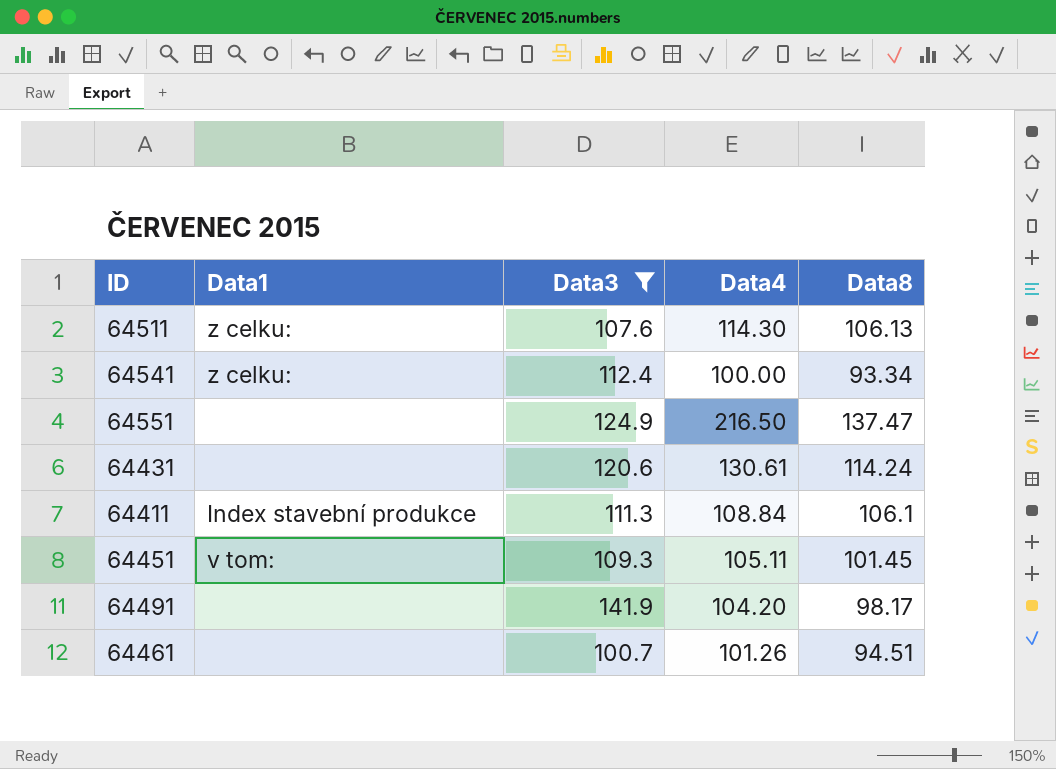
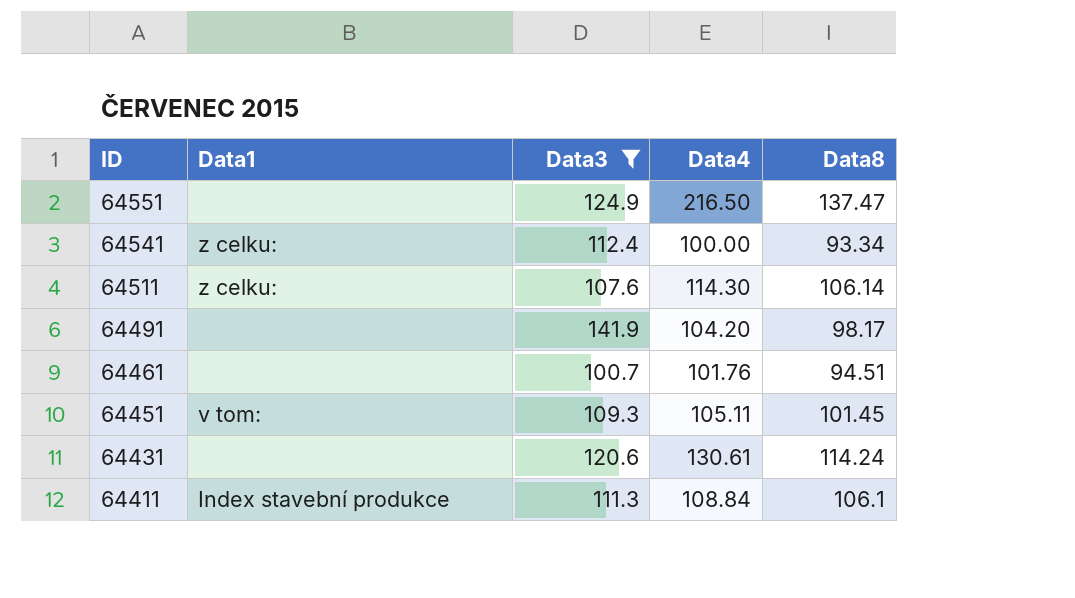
row order: none -> ID descending
64511 | Data8: 106.13 -> 106.14
64461 | Data4: 101.26 -> 101.76

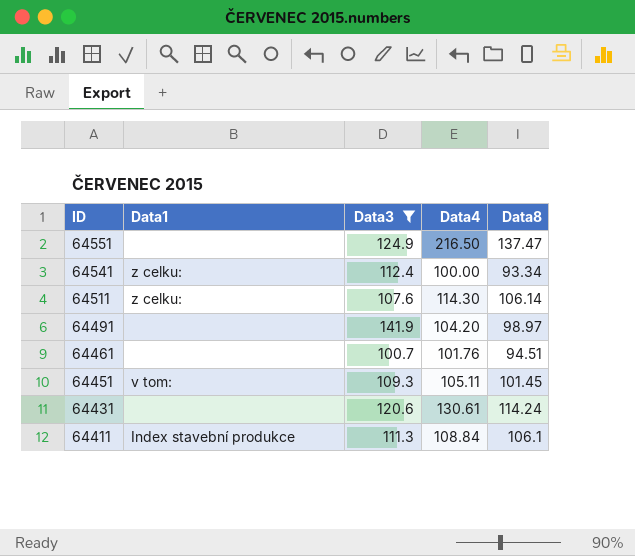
64491 | Data8: 98.17 -> 98.97

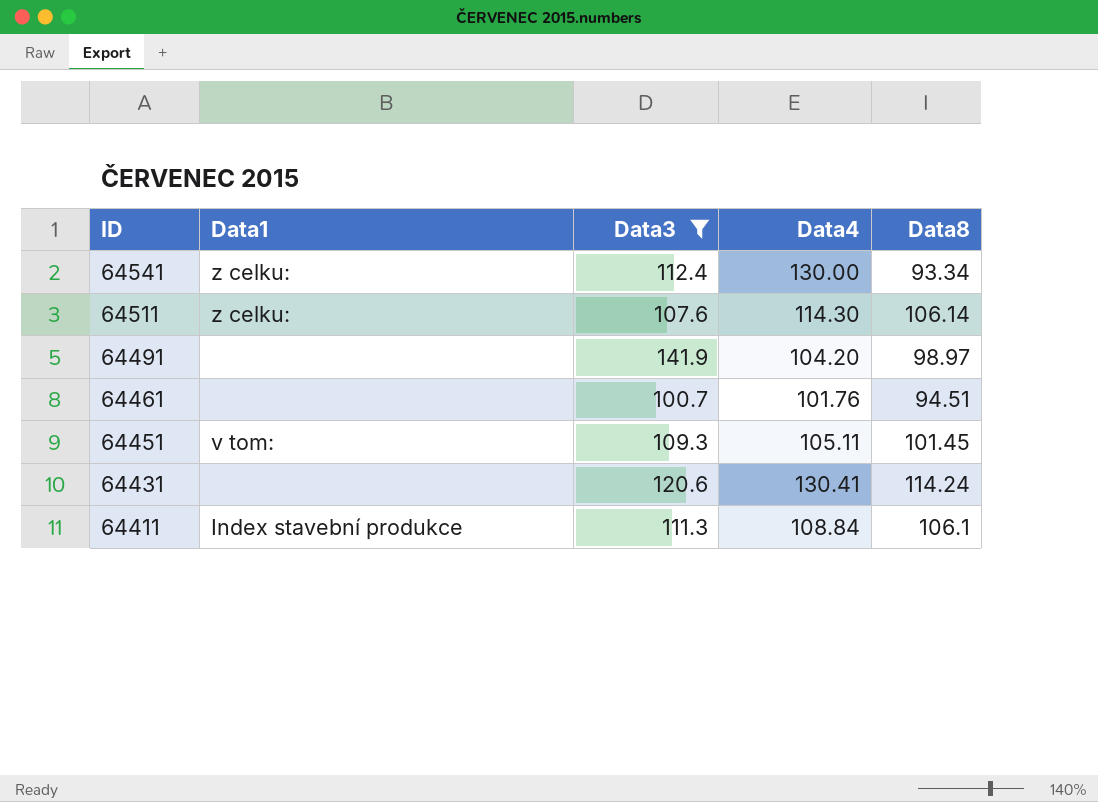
row 64551: none | 124.9 | 216.50 | 137.47 -> none
64541 | Data4: 100.00 -> 130.00
64431 | Data4: 130.61 -> 130.41

